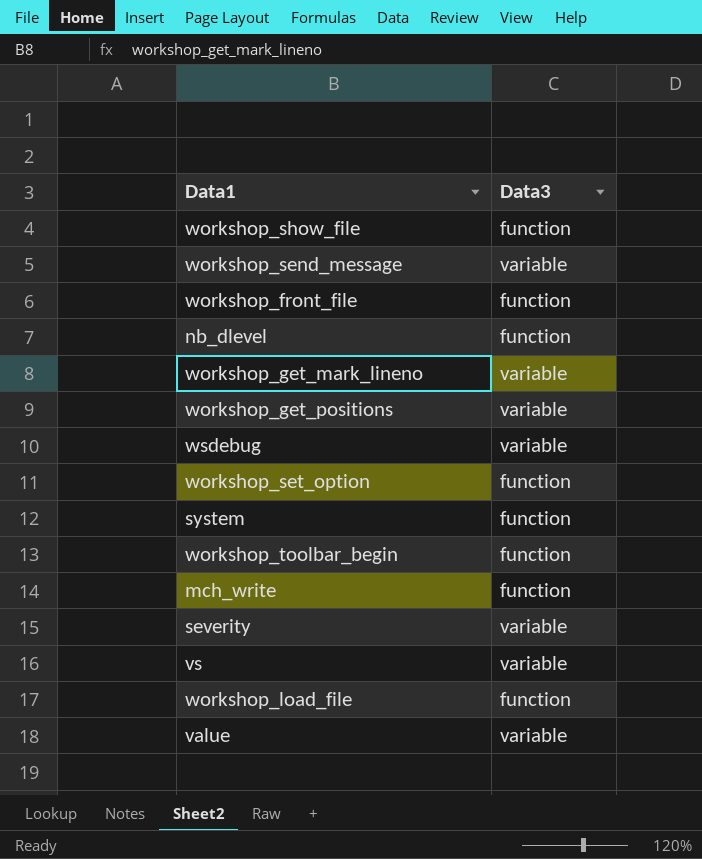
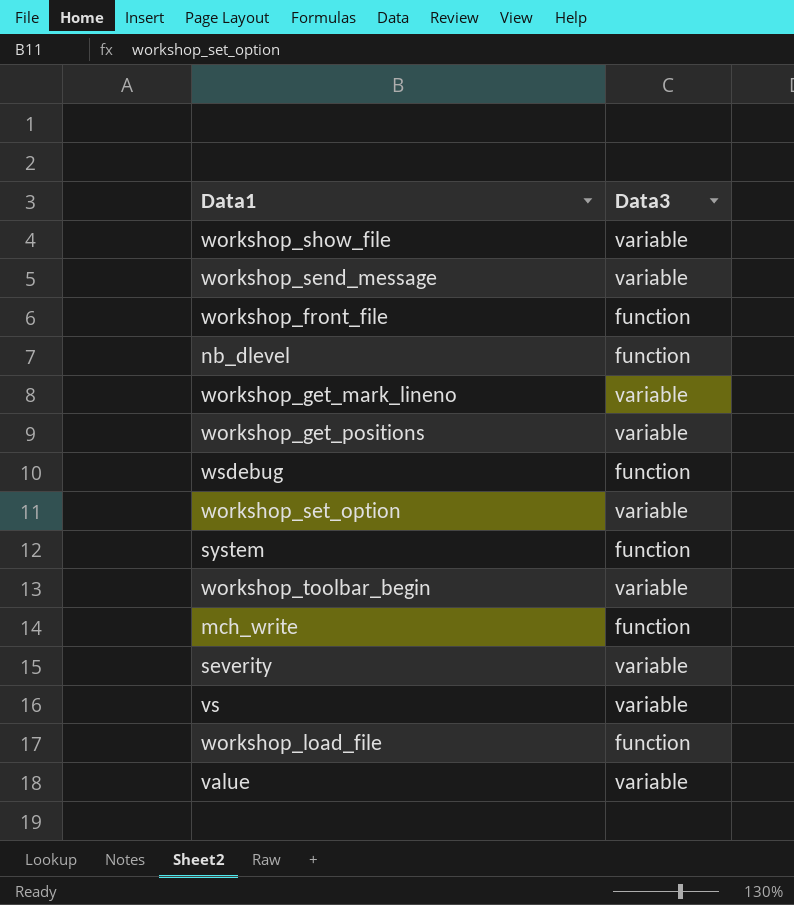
workshop_show_file | Data3: function -> variable
wsdebug | Data3: variable -> function
workshop_set_option | Data3: function -> variable
workshop_toolbar_begin | Data3: function -> variable

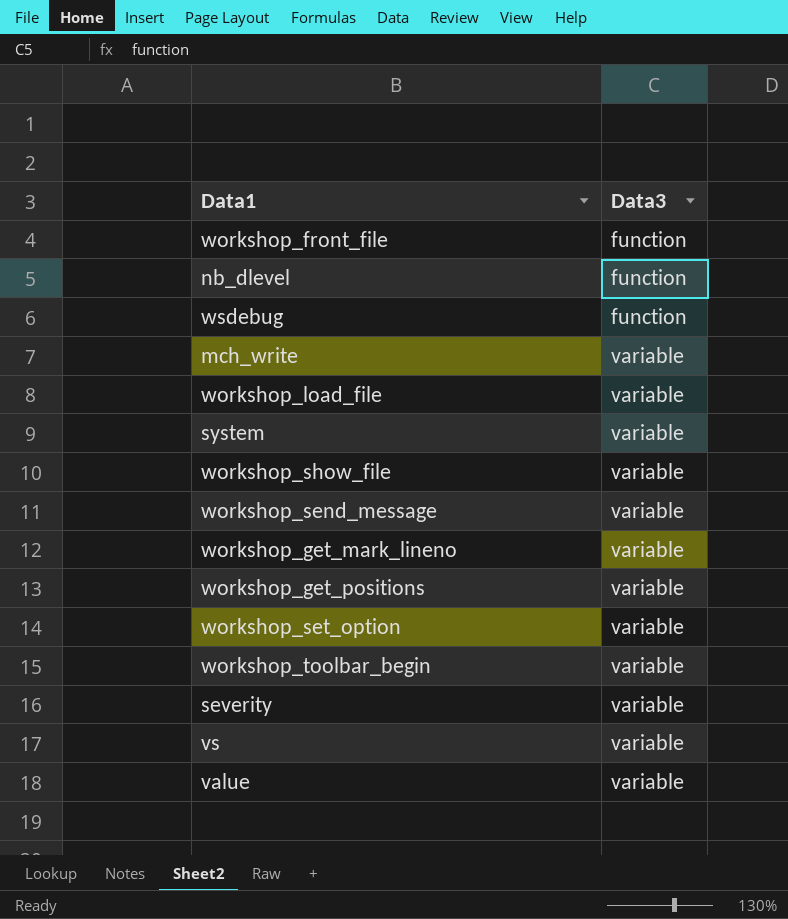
row order: none -> Data3 ascending
mch_write | Data3: function -> variable
workshop_load_file | Data3: function -> variable
system | Data3: function -> variable

